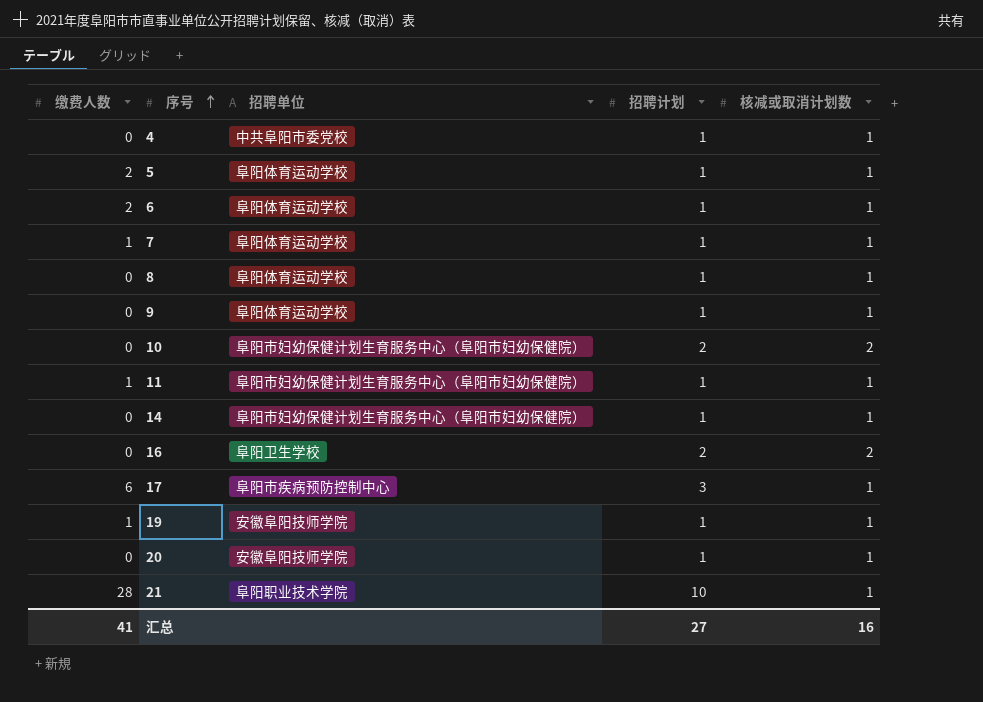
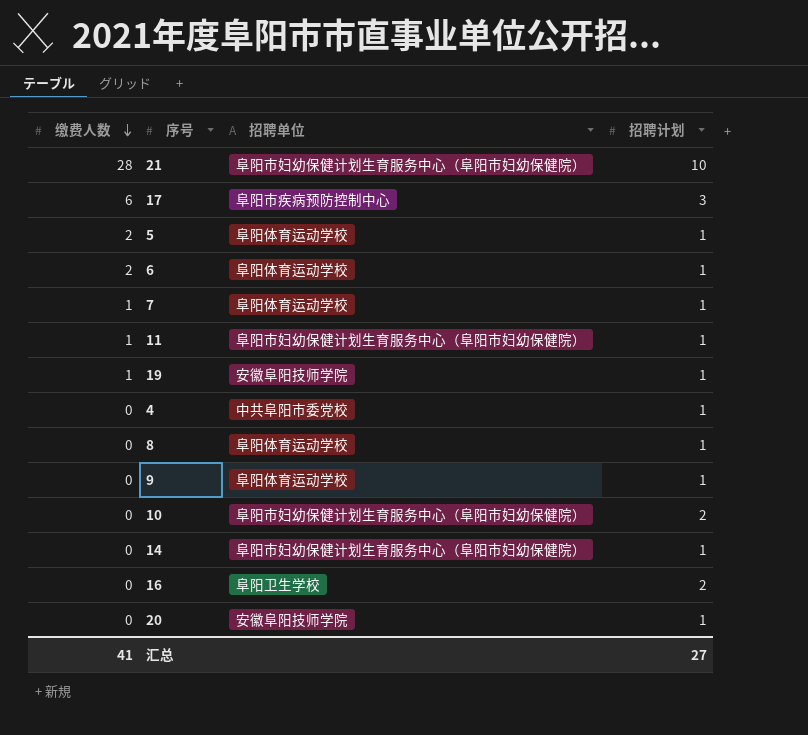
row order: 序号 ascending -> 缴费人数 descending
column 核减或取消计划数 | position: 5 -> none
21 | 招聘单位: 阜阳职业技术学院 -> 阜阳市妇幼保健计划生育服务中心（阜阳市妇幼保健院）

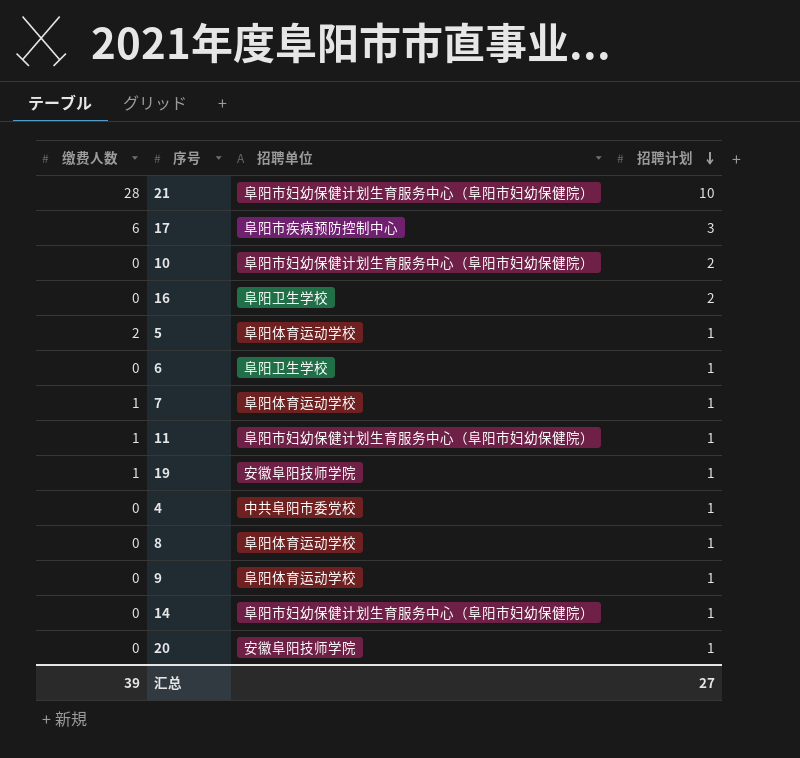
row order: 缴费人数 descending -> 招聘计划 descending
6 | 缴费人数: 2 -> 0
6 | 招聘单位: 阜阳体育运动学校 -> 阜阳卫生学校
汇总 | 缴费人数: 41 -> 39

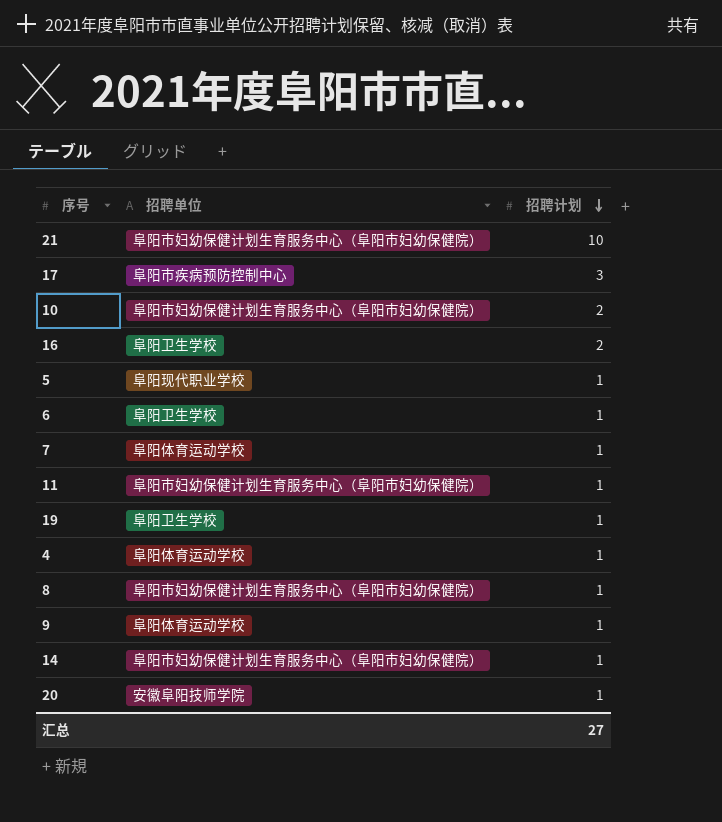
column 缴费人数 | position: 1 -> none
5 | 招聘单位: 阜阳体育运动学校 -> 阜阳现代职业学校
19 | 招聘单位: 安徽阜阳技师学院 -> 阜阳卫生学校
4 | 招聘单位: 中共阜阳市委党校 -> 阜阳体育运动学校
8 | 招聘单位: 阜阳体育运动学校 -> 阜阳市妇幼保健计划生育服务中心（阜阳市妇幼保健院）

